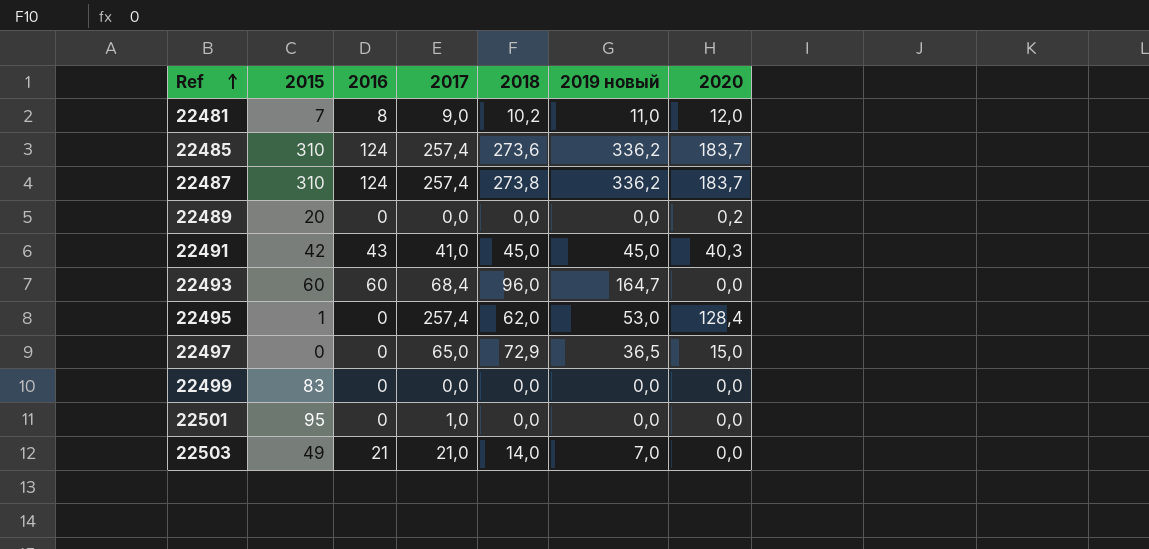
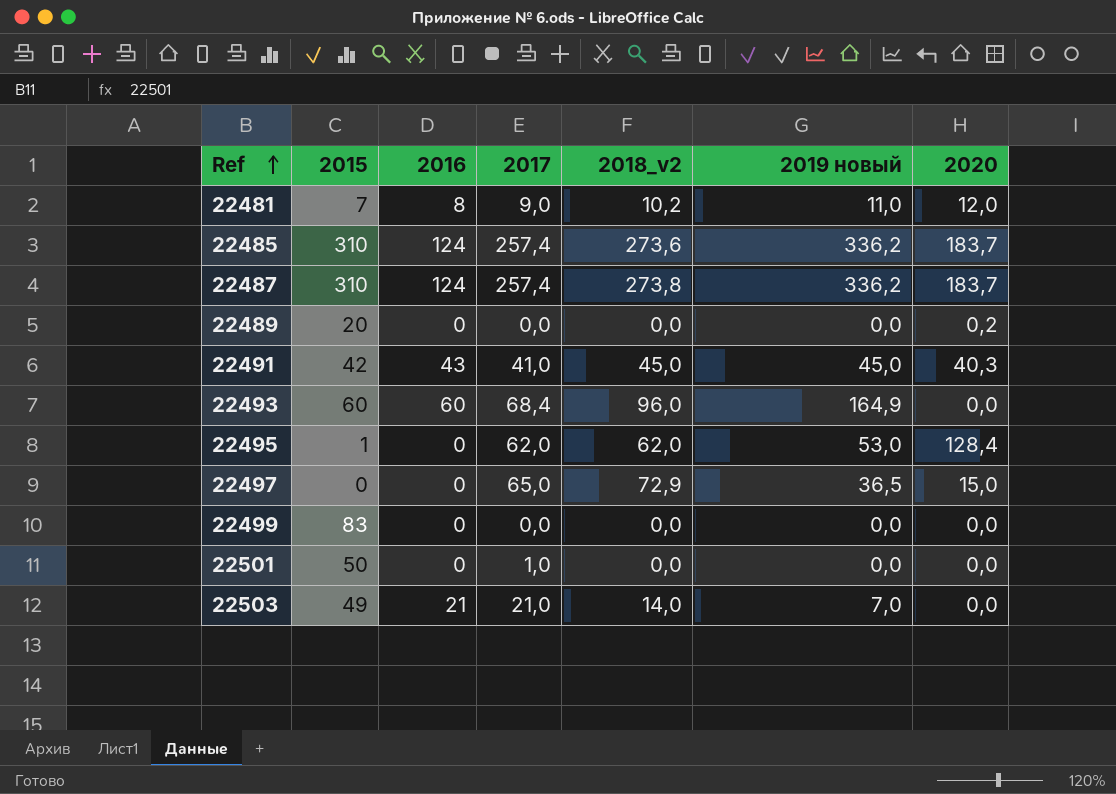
column name: 2018 -> 2018_v2
22493 | 2019 новый: 164,7 -> 164,9
22495 | 2017: 257,4 -> 62,0
22501 | 2015: 95 -> 50

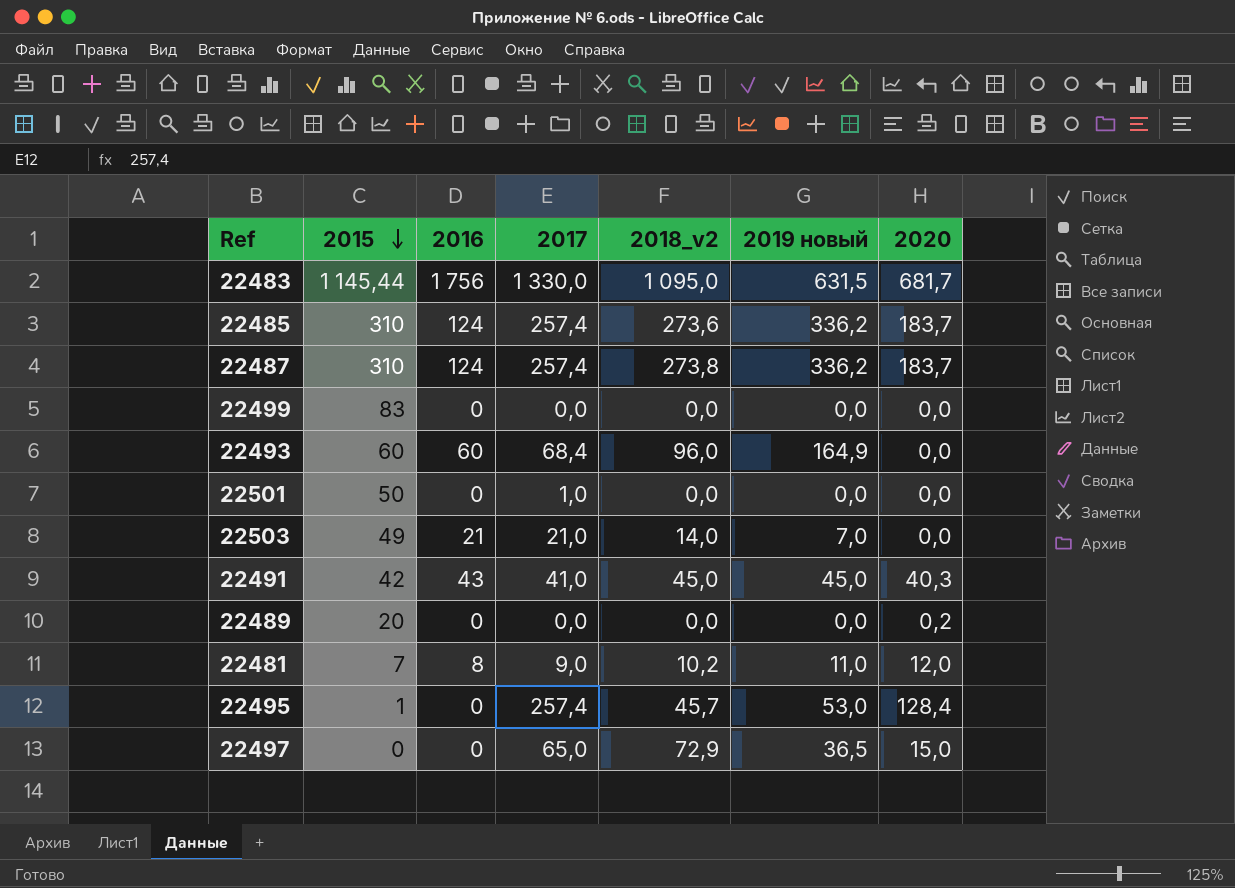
row order: Ref ascending -> 2015 descending
row 22483: none -> 1 145,44 | 1 756 | 1 330,0 | 1 095,0 | 631,5 | 681,7
22495 | 2017: 62,0 -> 257,4
22495 | 2018_v2: 62,0 -> 45,7

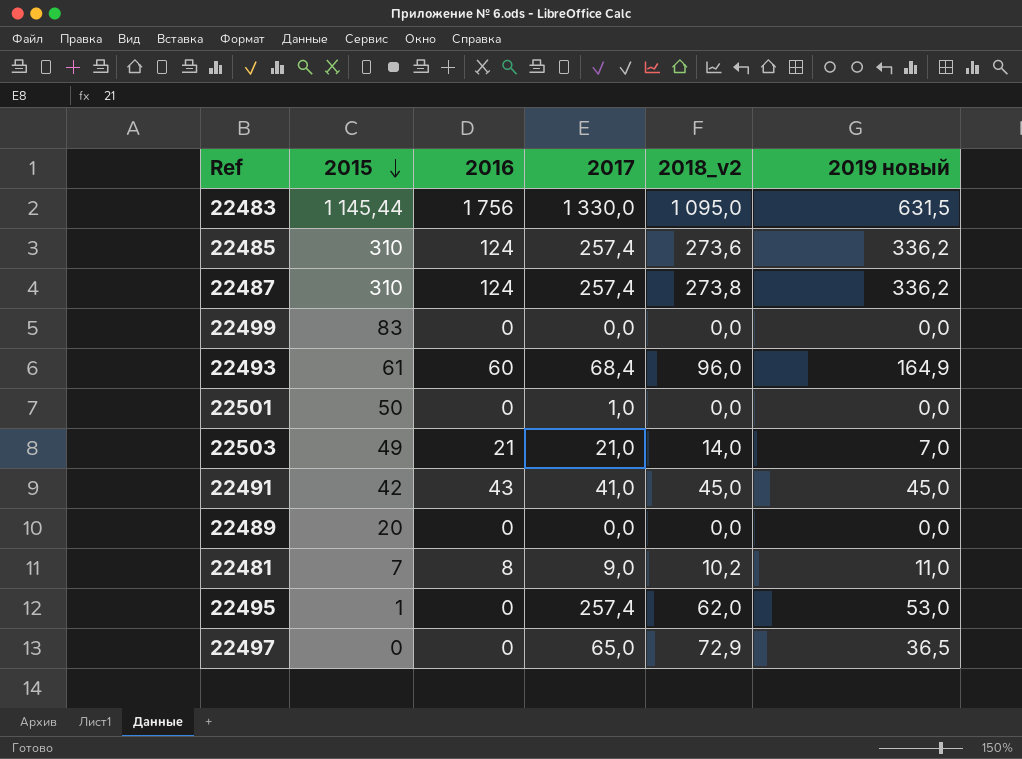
column 2020 | position: 7 -> none
22493 | 2015: 60 -> 61
22495 | 2018_v2: 45,7 -> 62,0

